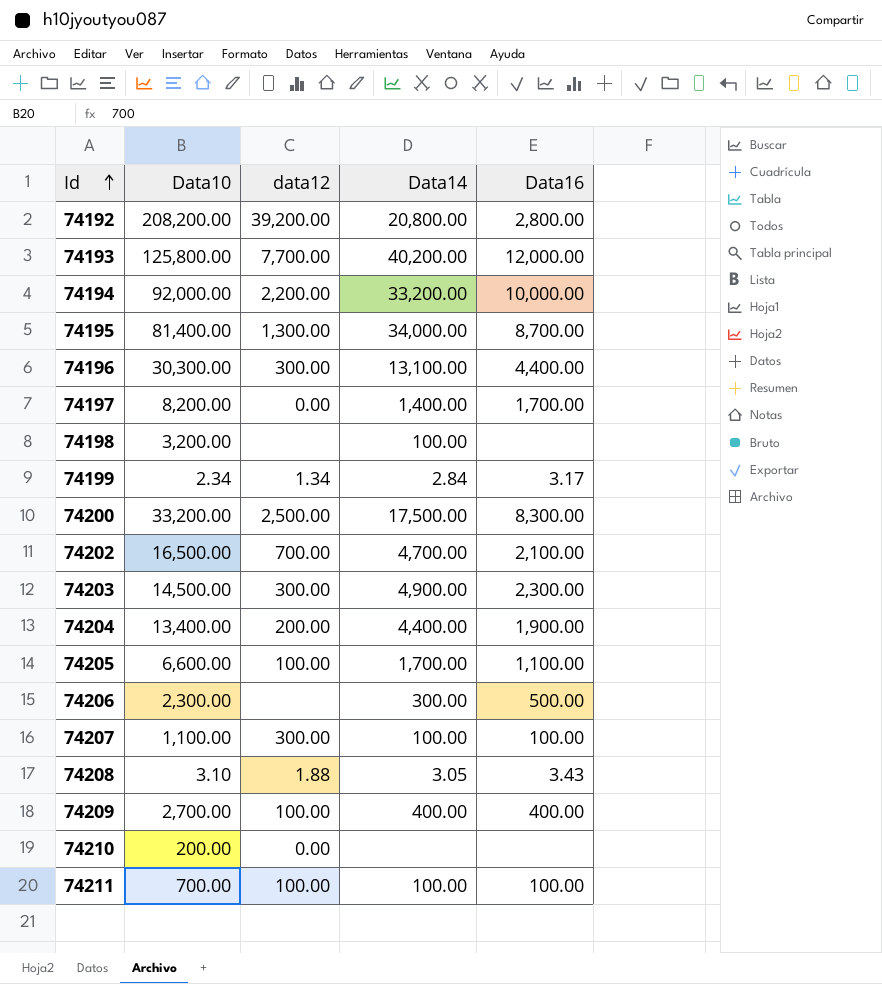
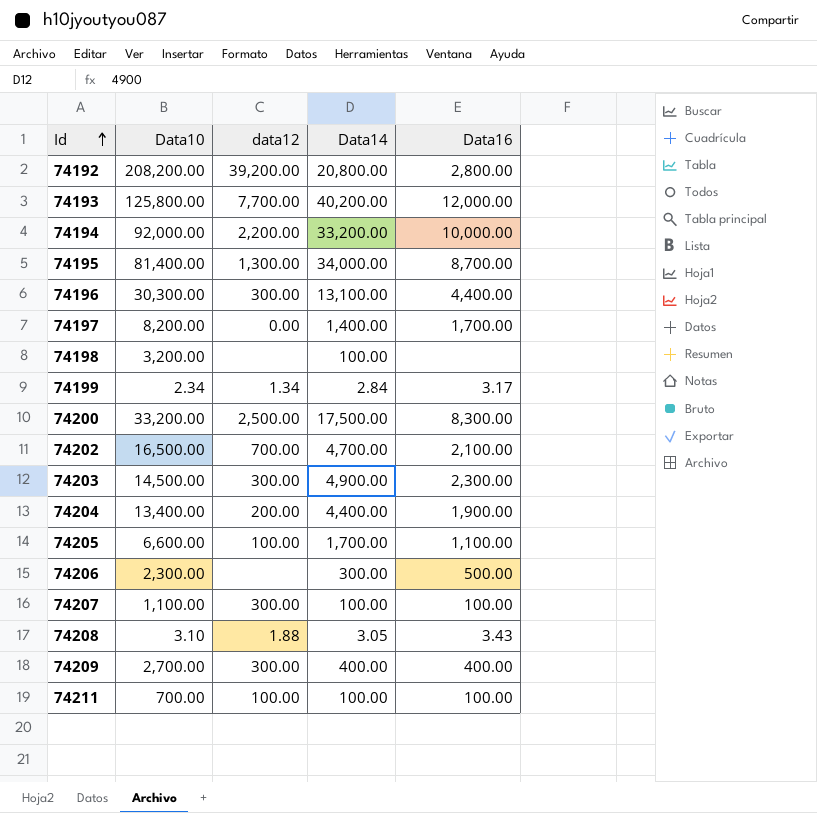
row 74210: 200.00 | 0.00 | none | none -> none
74209 | data12: 100.00 -> 300.00

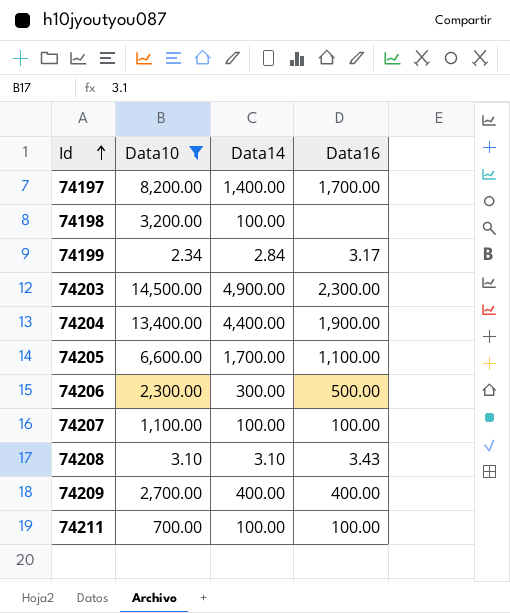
filter: none -> Data10 <= 14,500.00
column data12 | position: 3 -> none
74208 | Data14: 3.05 -> 3.10

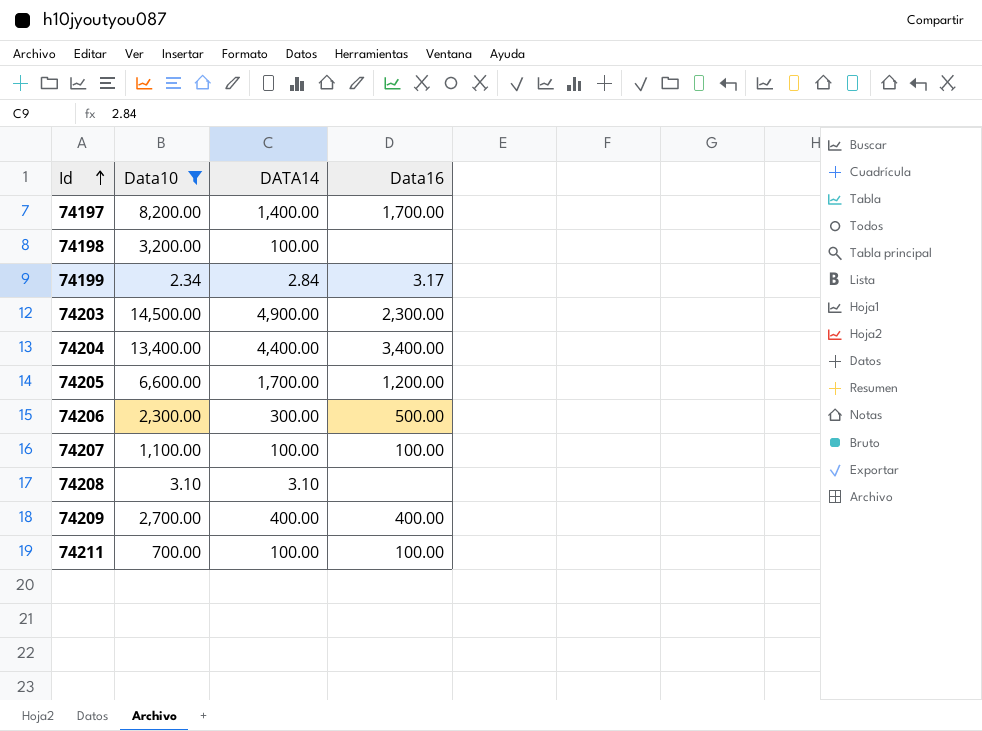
column name: Data14 -> DATA14
74204 | Data16: 1,900.00 -> 3,400.00
74205 | Data16: 1,100.00 -> 1,200.00
74208 | Data16: 3.43 -> none

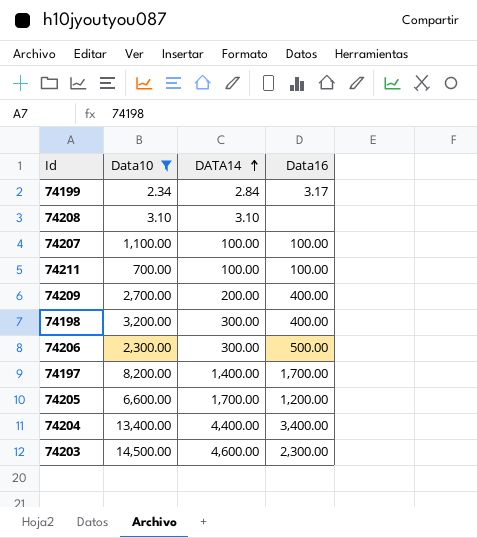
row order: Id ascending -> DATA14 ascending
74209 | DATA14: 400.00 -> 200.00
74198 | DATA14: 100.00 -> 300.00
74198 | Data16: none -> 400.00
74203 | DATA14: 4,900.00 -> 4,600.00

